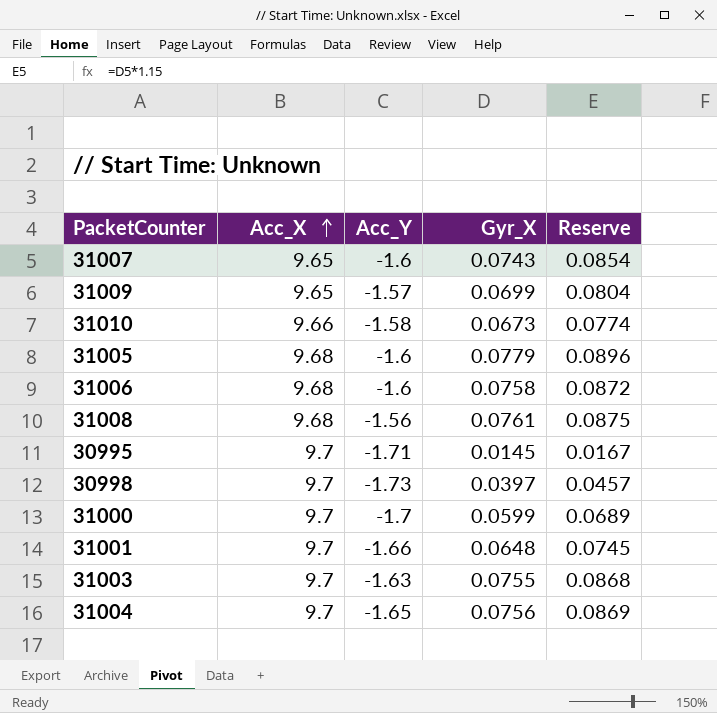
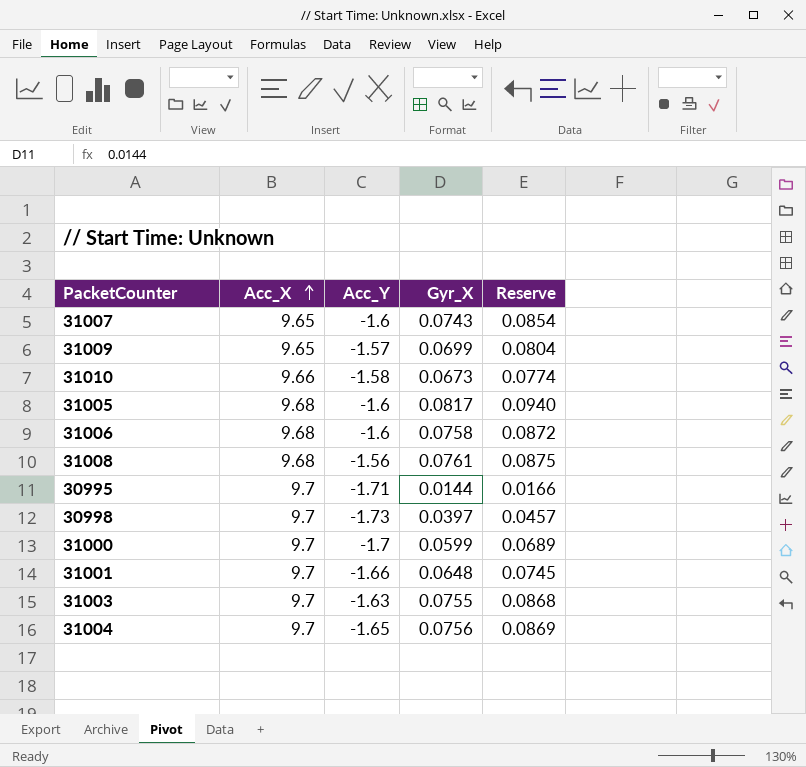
31005 | Gyr_X: 0.0779 -> 0.0817
31005 | Reserve: 0.0896 -> 0.0940
30995 | Gyr_X: 0.0145 -> 0.0144
30995 | Reserve: 0.0167 -> 0.0166

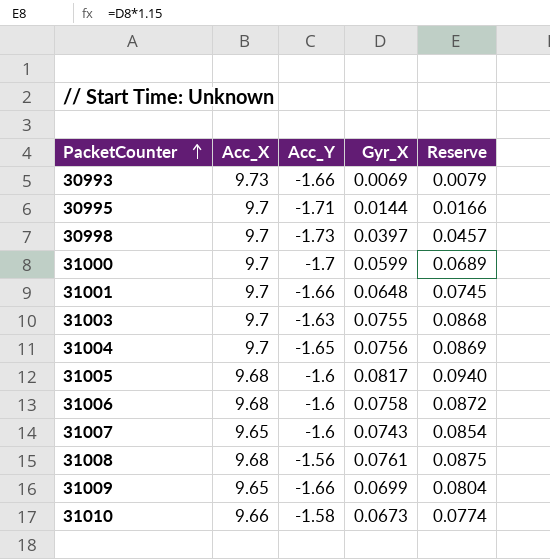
row order: Acc_X ascending -> PacketCounter ascending
row 30993: none -> 9.73 | -1.66 | 0.0069 | 0.0079
31009 | Acc_Y: -1.57 -> -1.66

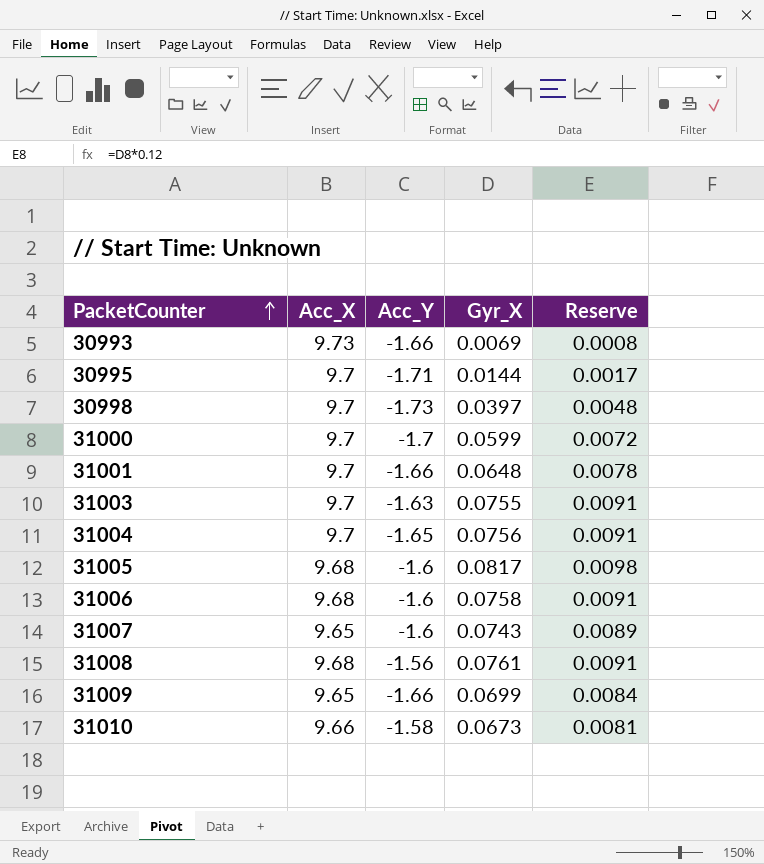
column Reserve | formula: [Gyr_X] * 1.15 -> [Gyr_X] * 0.12

